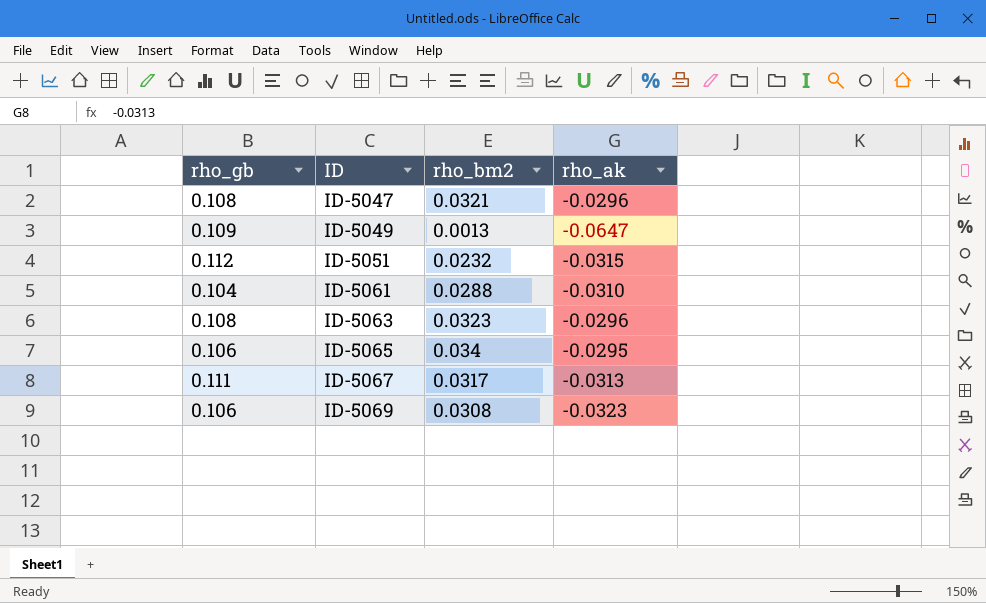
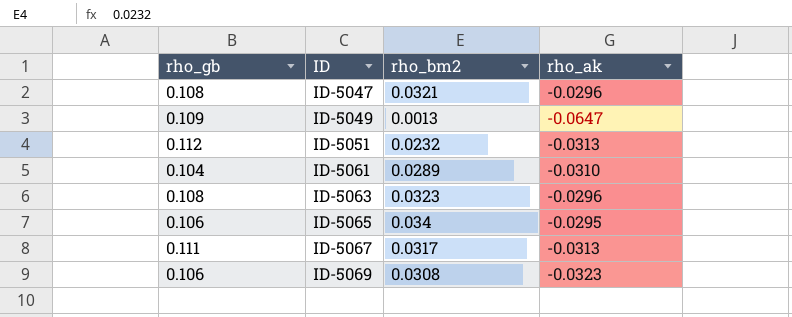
ID-5051 | rho_ak: -0.0315 -> -0.0313
ID-5061 | rho_bm2: 0.0288 -> 0.0289

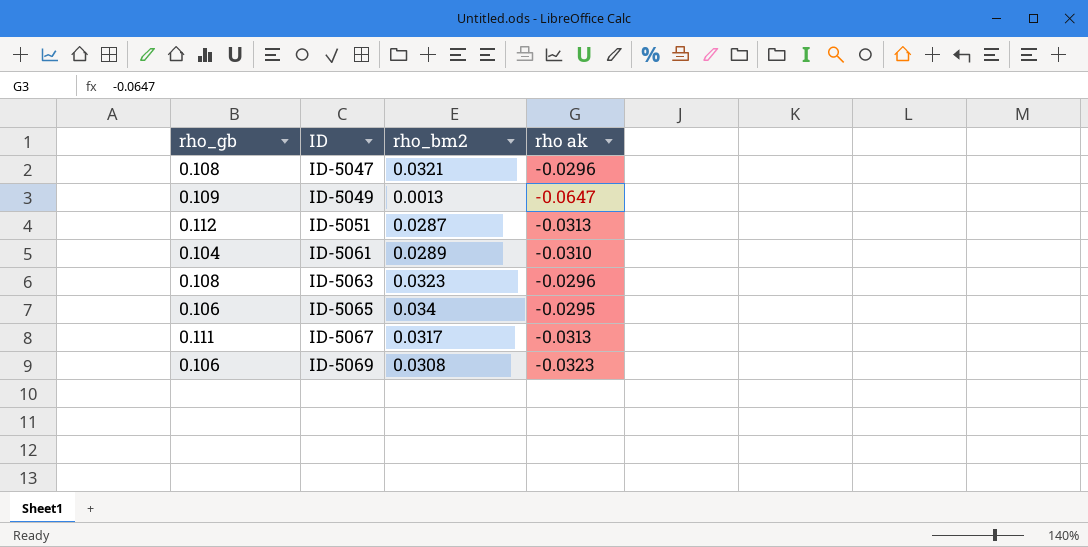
column name: rho_ak -> rho ak
ID-5051 | rho_bm2: 0.0232 -> 0.0287

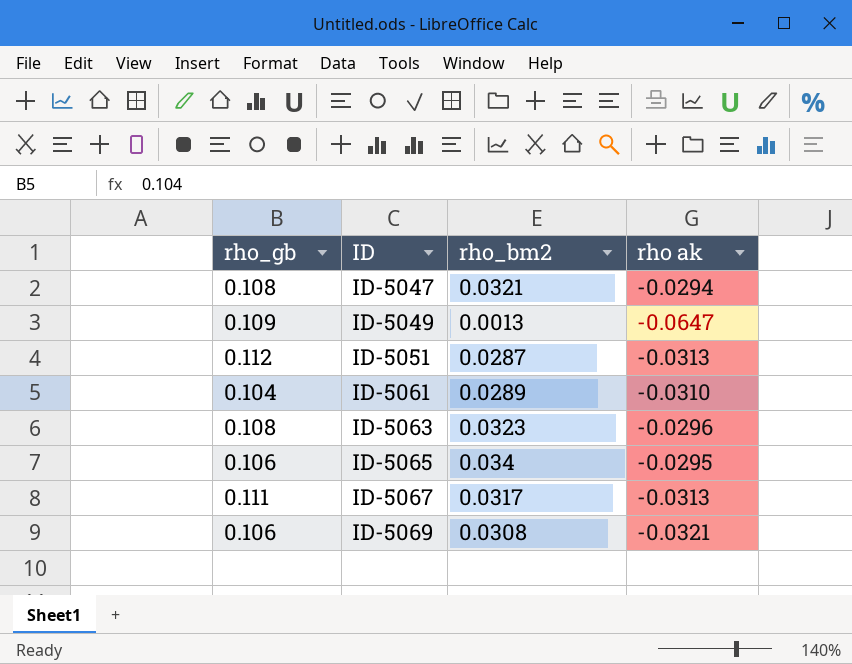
ID-5047 | rho ak: -0.0296 -> -0.0294
ID-5069 | rho ak: -0.0323 -> -0.0321

